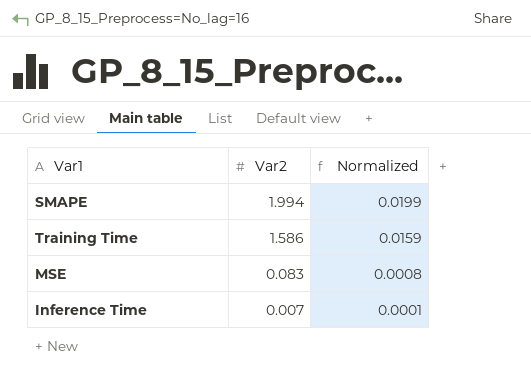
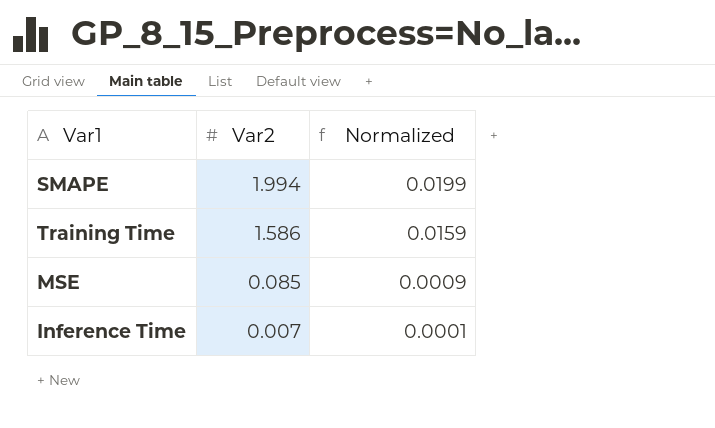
MSE | Var2: 0.083 -> 0.085
MSE | Normalized: 0.0008 -> 0.0009

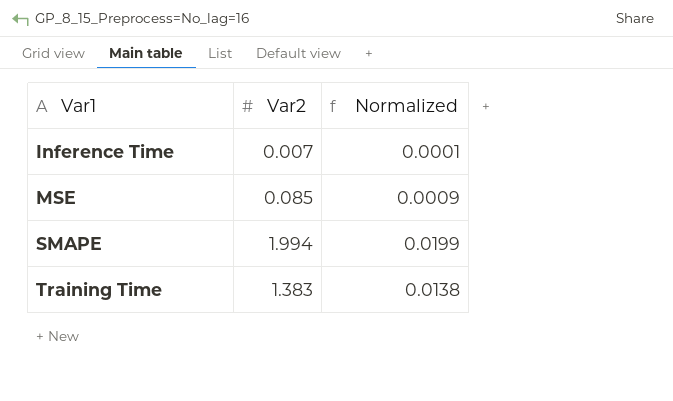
row order: Var2 descending -> Var1 ascending
Training Time | Var2: 1.586 -> 1.383
Training Time | Normalized: 0.0159 -> 0.0138

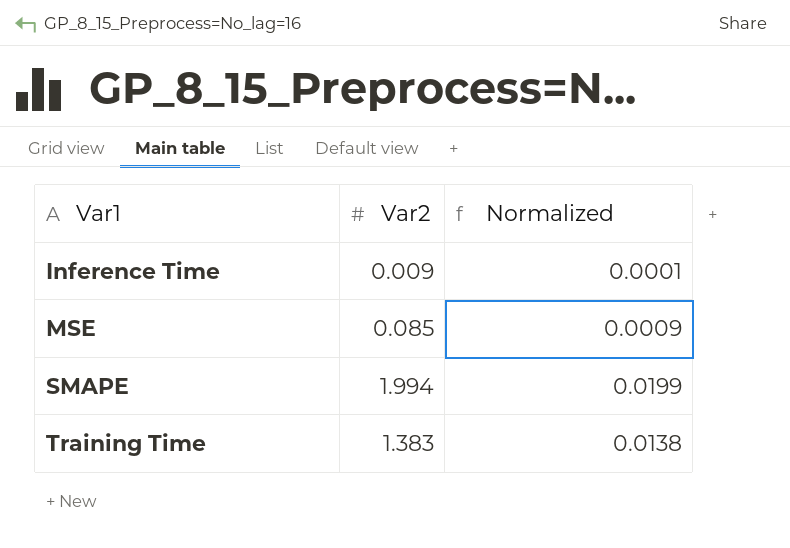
Inference Time | Var2: 0.007 -> 0.009

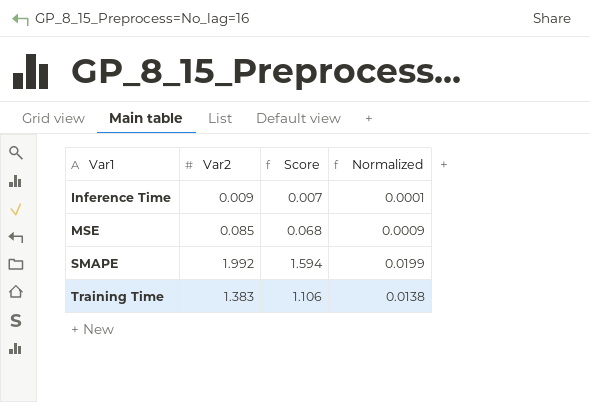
column Score | formula: none -> [Var2] * 0.8
SMAPE | Var2: 1.994 -> 1.992

